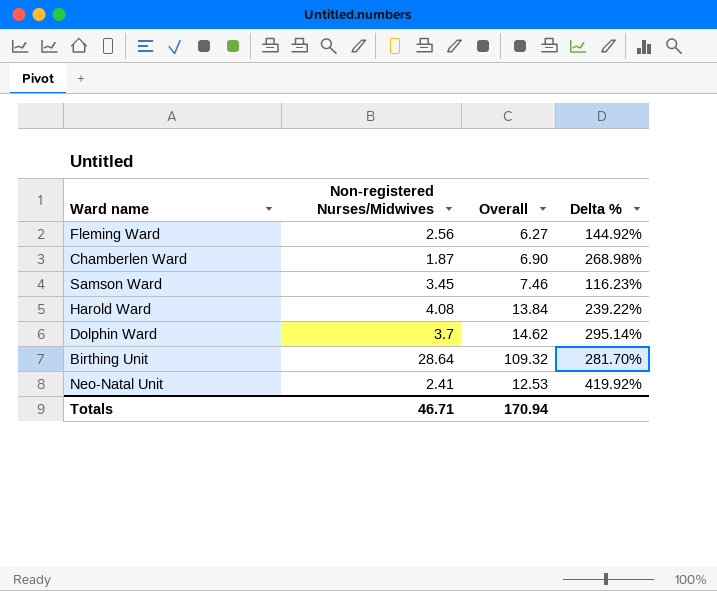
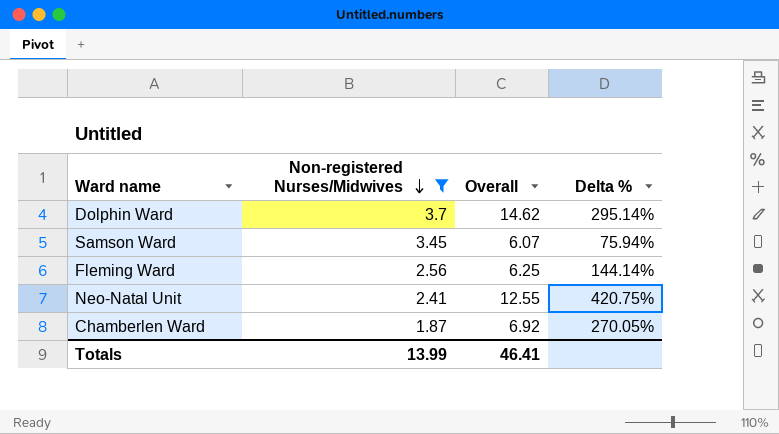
filter: none -> Non-registered Nurses/Midwives <= 3.7
row order: none -> Non-registered Nurses/Midwives descending
Samson Ward | Overall: 7.46 -> 6.07
Samson Ward | Delta %: 116.23% -> 75.94%
Fleming Ward | Overall: 6.27 -> 6.25
Fleming Ward | Delta %: 144.92% -> 144.14%
Neo-Natal Unit | Overall: 12.53 -> 12.55
Neo-Natal Unit | Delta %: 419.92% -> 420.75%
Chamberlen Ward | Overall: 6.90 -> 6.92
Chamberlen Ward | Delta %: 268.98% -> 270.05%
Totals | Non-registered Nurses/Midwives: 46.71 -> 13.99
Totals | Overall: 170.94 -> 46.41

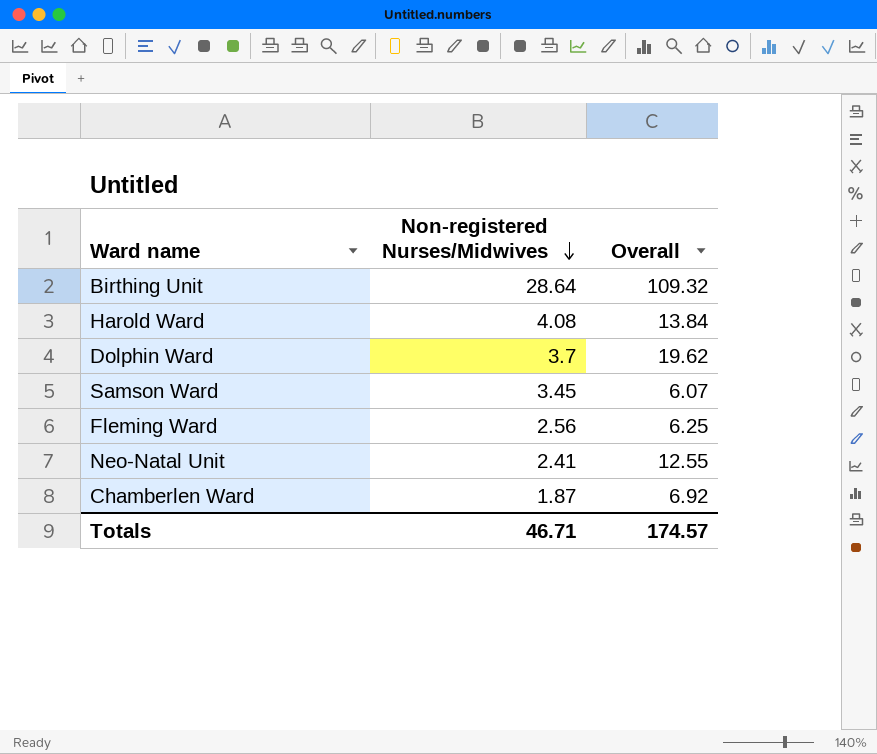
filter: Non-registered Nurses/Midwives <= 3.7 -> none
column Delta % | formula: ([Overall] - [Non-registered Nurses/Midwives]) / [Non-registered Nurses/Midwives] -> none
Dolphin Ward | Overall: 14.62 -> 19.62
Totals | Non-registered Nurses/Midwives: 13.99 -> 46.71
Totals | Overall: 46.41 -> 174.57

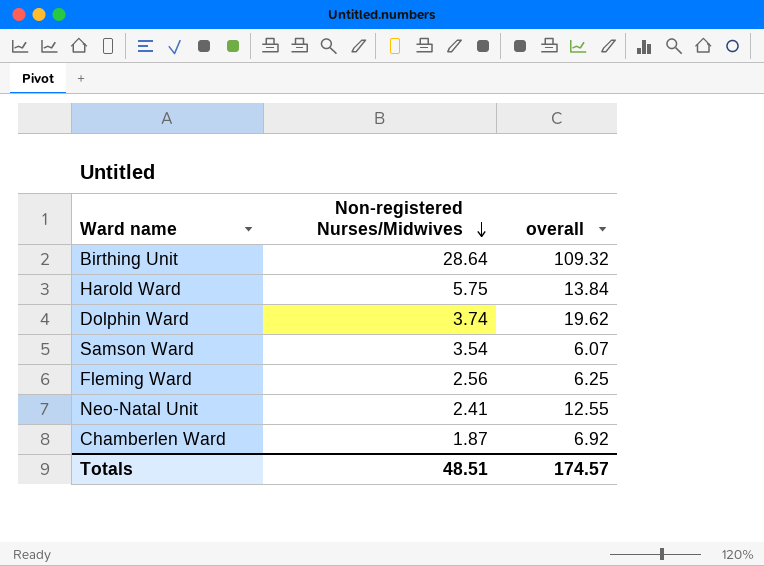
column name: Overall -> overall
Harold Ward | Non-registered Nurses/Midwives: 4.08 -> 5.75
Dolphin Ward | Non-registered Nurses/Midwives: 3.7 -> 3.74
Samson Ward | Non-registered Nurses/Midwives: 3.45 -> 3.54
Totals | Non-registered Nurses/Midwives: 46.71 -> 48.51

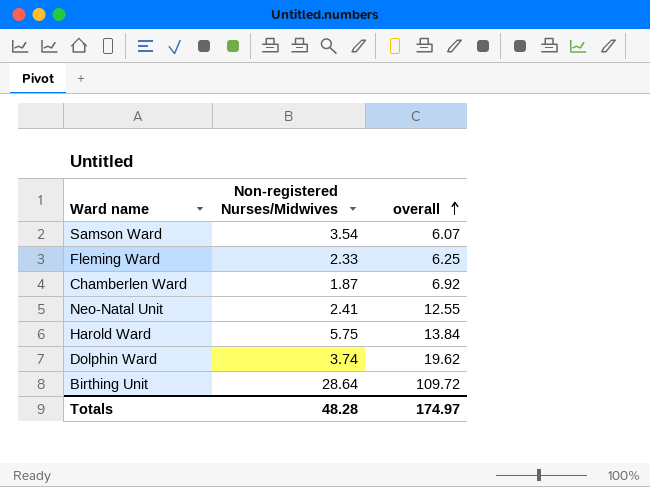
row order: Non-registered Nurses/Midwives descending -> overall ascending
Fleming Ward | Non-registered Nurses/Midwives: 2.56 -> 2.33
Birthing Unit | overall: 109.32 -> 109.72
Totals | Non-registered Nurses/Midwives: 48.51 -> 48.28
Totals | overall: 174.57 -> 174.97

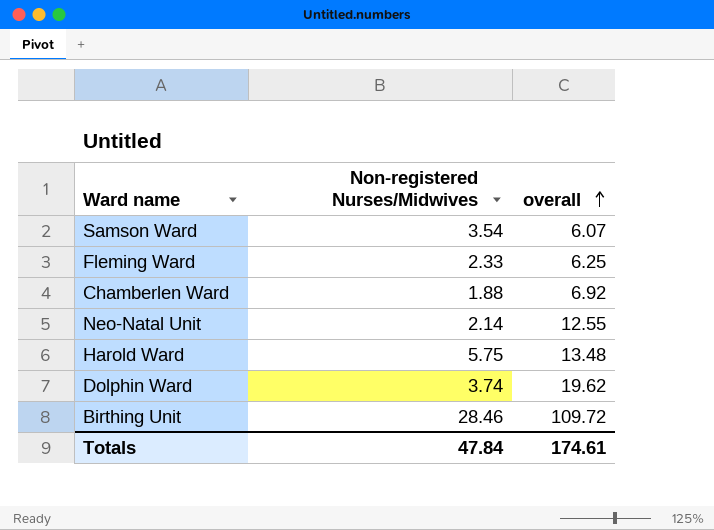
Chamberlen Ward | Non-registered Nurses/Midwives: 1.87 -> 1.88
Neo-Natal Unit | Non-registered Nurses/Midwives: 2.41 -> 2.14
Harold Ward | overall: 13.84 -> 13.48
Birthing Unit | Non-registered Nurses/Midwives: 28.64 -> 28.46
Totals | Non-registered Nurses/Midwives: 48.28 -> 47.84
Totals | overall: 174.97 -> 174.61

